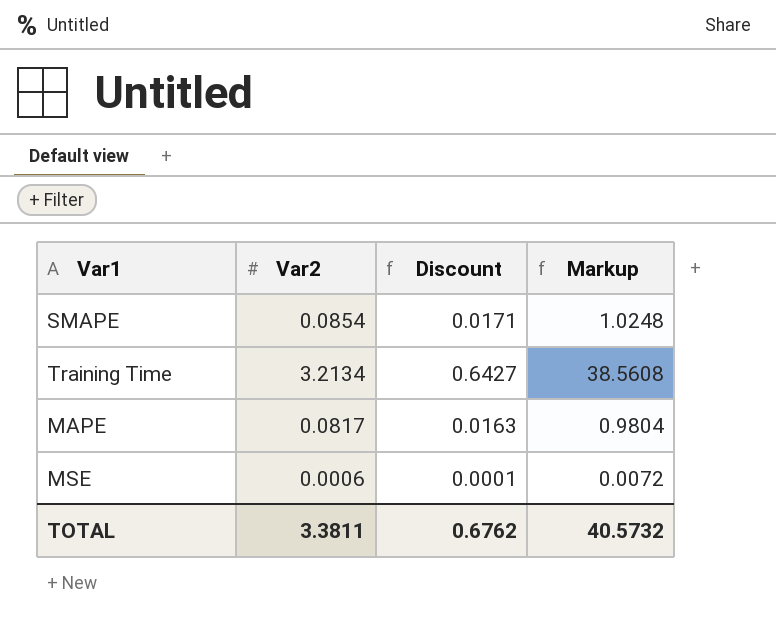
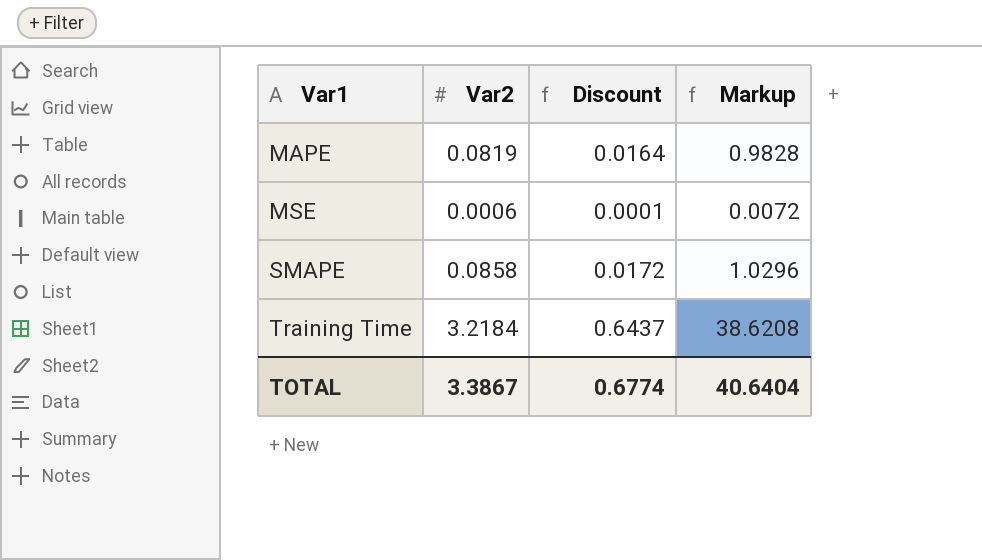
row order: none -> Var1 ascending
MAPE | Var2: 0.0817 -> 0.0819
MAPE | Discount: 0.0163 -> 0.0164
MAPE | Markup: 0.9804 -> 0.9828
SMAPE | Var2: 0.0854 -> 0.0858
SMAPE | Discount: 0.0171 -> 0.0172
SMAPE | Markup: 1.0248 -> 1.0296
Training Time | Var2: 3.2134 -> 3.2184
Training Time | Discount: 0.6427 -> 0.6437
Training Time | Markup: 38.5608 -> 38.6208
TOTAL | Var2: 3.3811 -> 3.3867
TOTAL | Discount: 0.6762 -> 0.6774
TOTAL | Markup: 40.5732 -> 40.6404

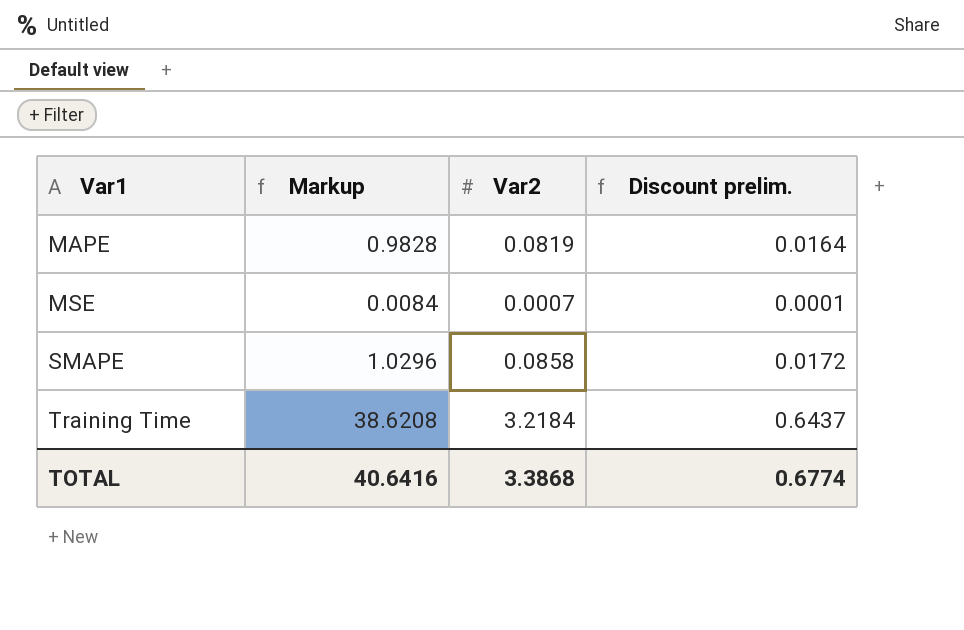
column Markup | position: 4 -> 2
column name: Discount -> Discount prelim.
MSE | Markup: 0.0072 -> 0.0084
MSE | Var2: 0.0006 -> 0.0007
TOTAL | Markup: 40.6404 -> 40.6416
TOTAL | Var2: 3.3867 -> 3.3868

